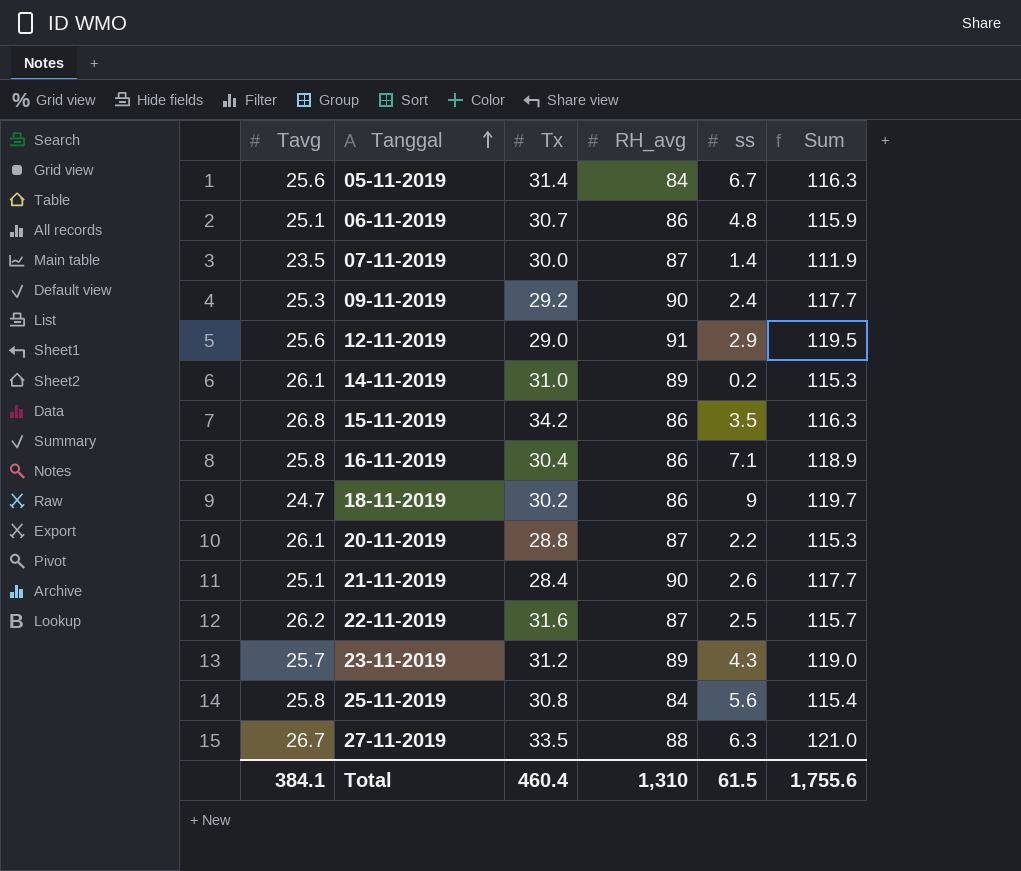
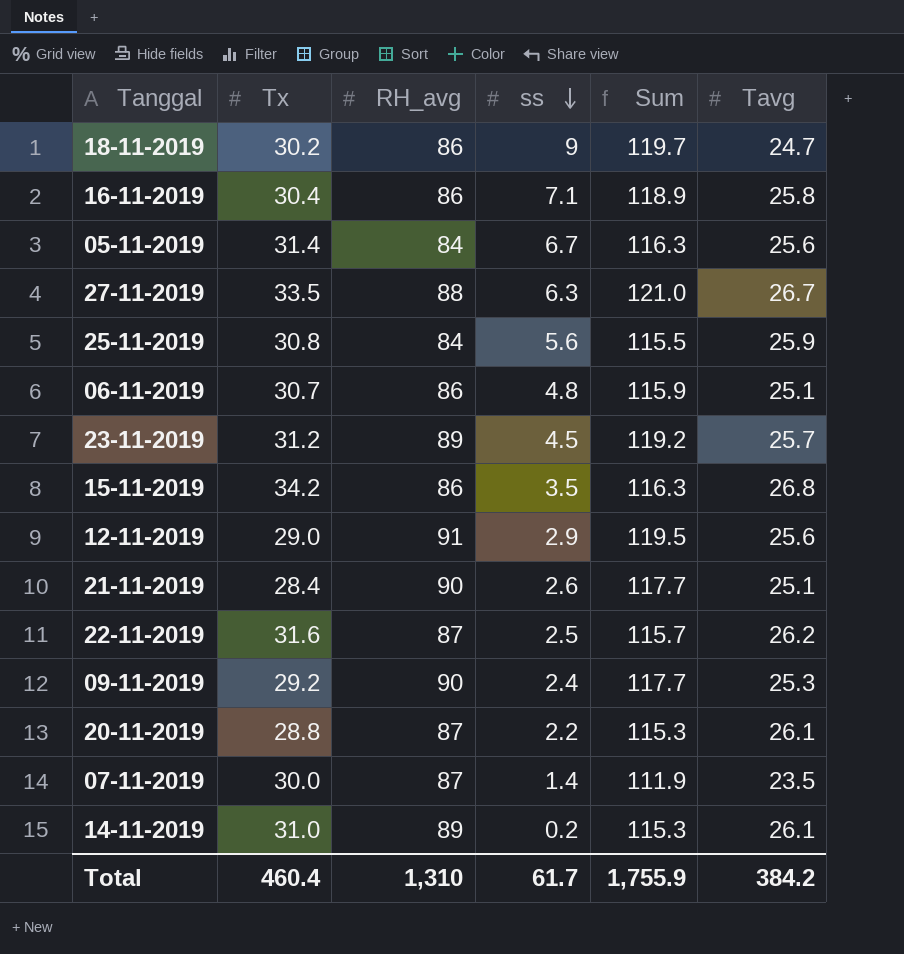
row order: Tanggal ascending -> ss descending
column Tavg | position: 1 -> 6
25-11-2019 | Sum: 115.4 -> 115.5
25-11-2019 | Tavg: 25.8 -> 25.9
23-11-2019 | ss: 4.3 -> 4.5
23-11-2019 | Sum: 119.0 -> 119.2
Total | ss: 61.5 -> 61.7
Total | Sum: 1,755.6 -> 1,755.9
Total | Tavg: 384.1 -> 384.2

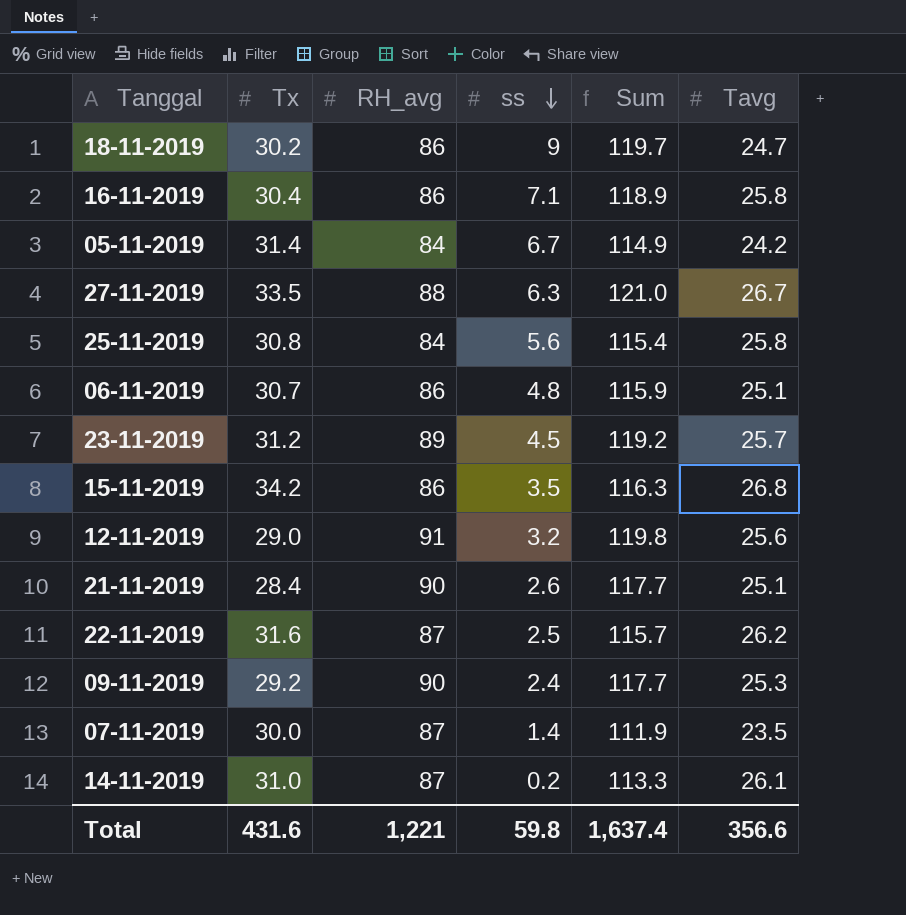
row 20-11-2019: 28.8 | 87 | 2.2 | 115.3 | 26.1 -> none
05-11-2019 | Sum: 116.3 -> 114.9
05-11-2019 | Tavg: 25.6 -> 24.2
25-11-2019 | Sum: 115.5 -> 115.4
25-11-2019 | Tavg: 25.9 -> 25.8
12-11-2019 | ss: 2.9 -> 3.2
12-11-2019 | Sum: 119.5 -> 119.8
14-11-2019 | RH_avg: 89 -> 87
14-11-2019 | Sum: 115.3 -> 113.3
Total | Tx: 460.4 -> 431.6
Total | RH_avg: 1,310 -> 1,221
Total | ss: 61.7 -> 59.8
Total | Sum: 1,755.9 -> 1,637.4
Total | Tavg: 384.2 -> 356.6

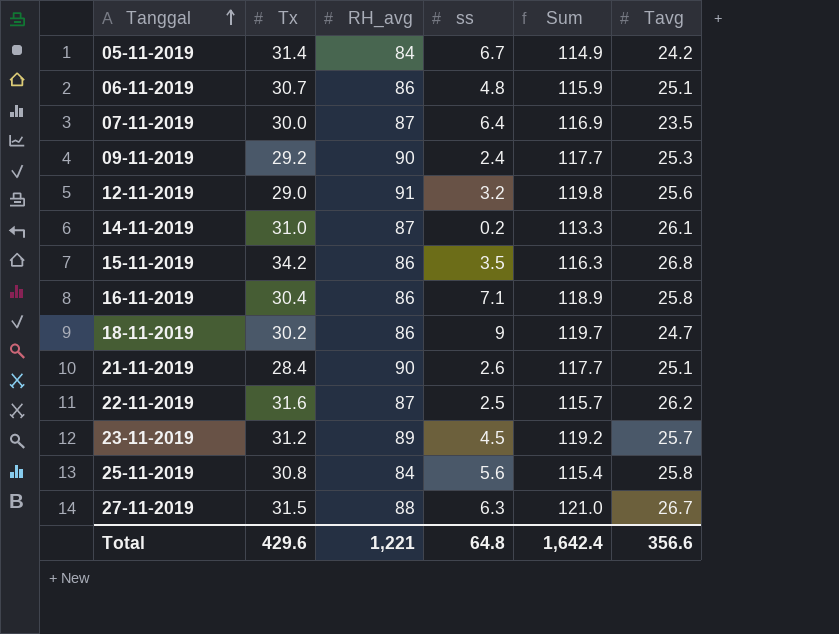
row order: ss descending -> Tanggal ascending
07-11-2019 | ss: 1.4 -> 6.4
07-11-2019 | Sum: 111.9 -> 116.9
27-11-2019 | Tx: 33.5 -> 31.5
Total | Tx: 431.6 -> 429.6
Total | ss: 59.8 -> 64.8
Total | Sum: 1,637.4 -> 1,642.4

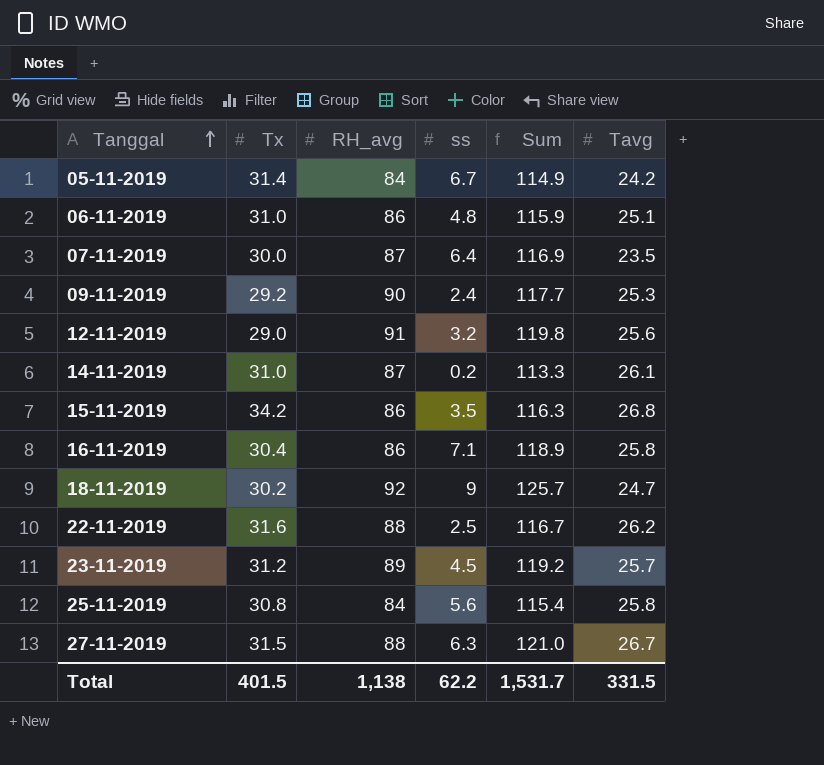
row 21-11-2019: 28.4 | 90 | 2.6 | 117.7 | 25.1 -> none
06-11-2019 | Tx: 30.7 -> 31.0
18-11-2019 | RH_avg: 86 -> 92
18-11-2019 | Sum: 119.7 -> 125.7
22-11-2019 | RH_avg: 87 -> 88
22-11-2019 | Sum: 115.7 -> 116.7
Total | Tx: 429.6 -> 401.5
Total | RH_avg: 1,221 -> 1,138
Total | ss: 64.8 -> 62.2
Total | Sum: 1,642.4 -> 1,531.7
Total | Tavg: 356.6 -> 331.5

